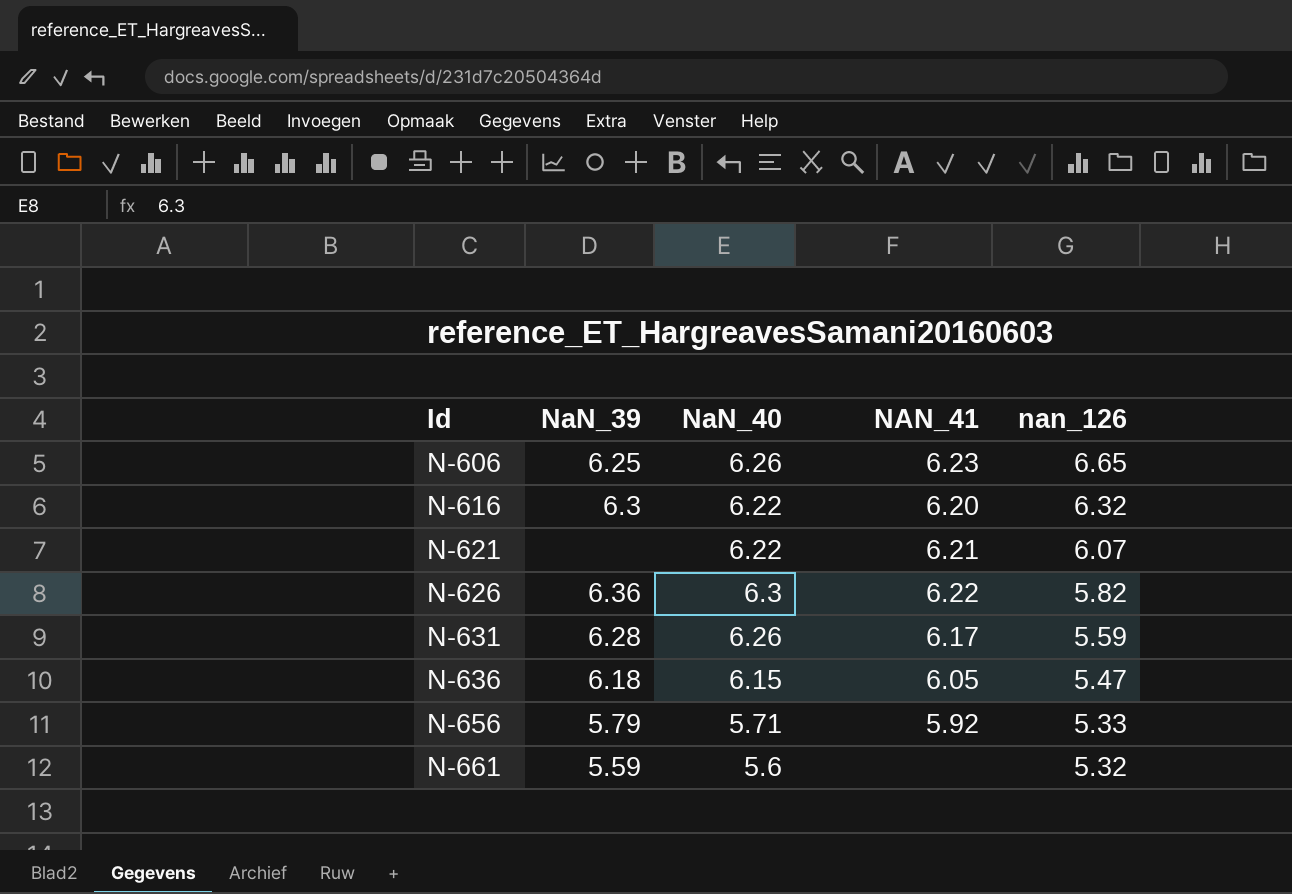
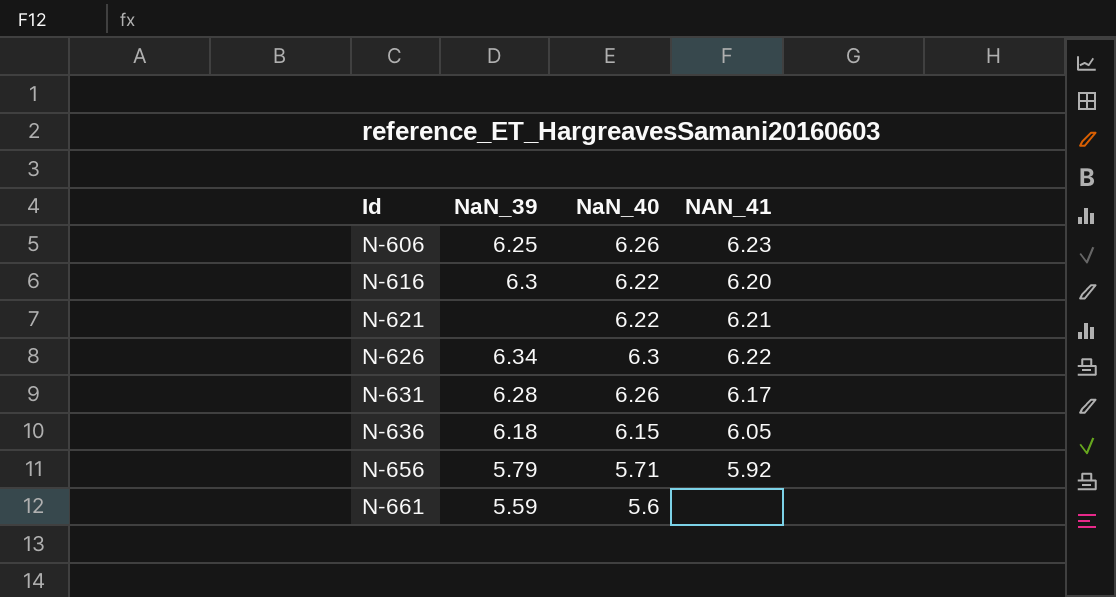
column nan_126 | position: 5 -> none
N-626 | NaN_39: 6.36 -> 6.34

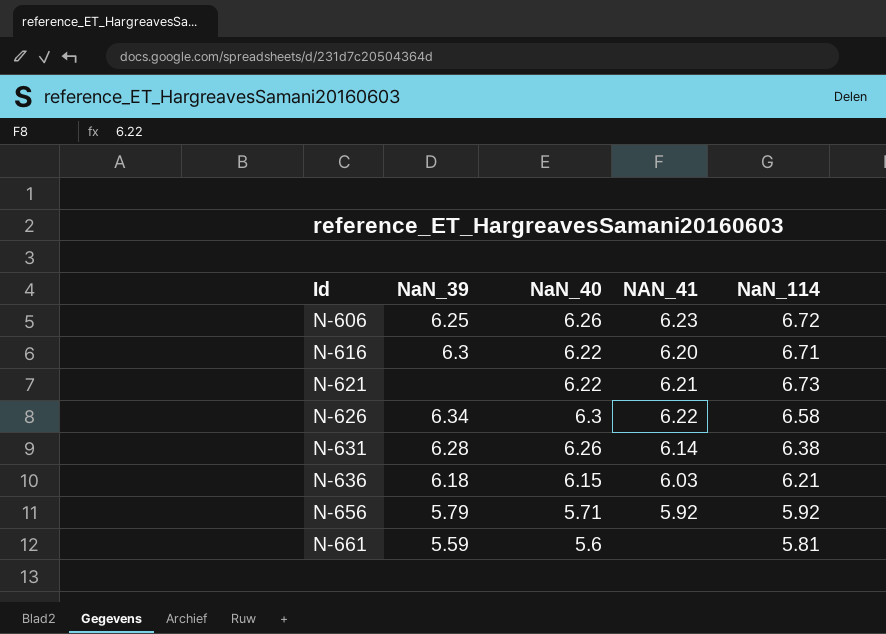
column NaN_114 | position: none -> 5
N-631 | NAN_41: 6.17 -> 6.14
N-636 | NAN_41: 6.05 -> 6.03

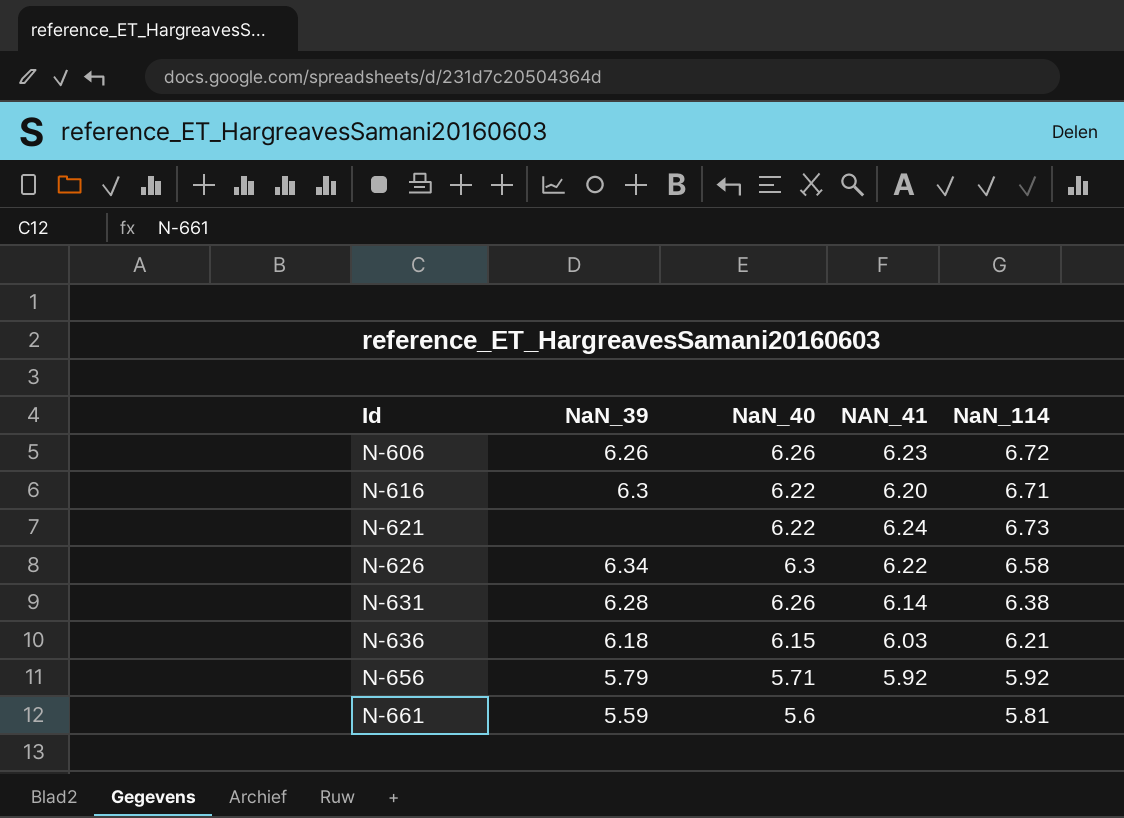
N-606 | NaN_39: 6.25 -> 6.26
N-621 | NAN_41: 6.21 -> 6.24

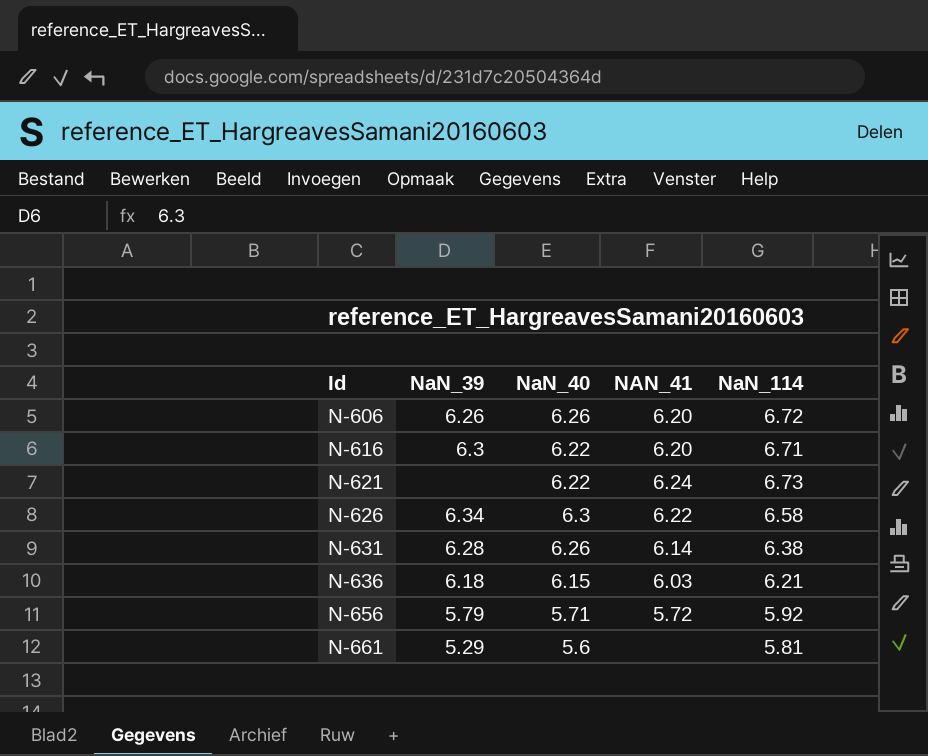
N-606 | NAN_41: 6.23 -> 6.20
N-656 | NAN_41: 5.92 -> 5.72
N-661 | NaN_39: 5.59 -> 5.29

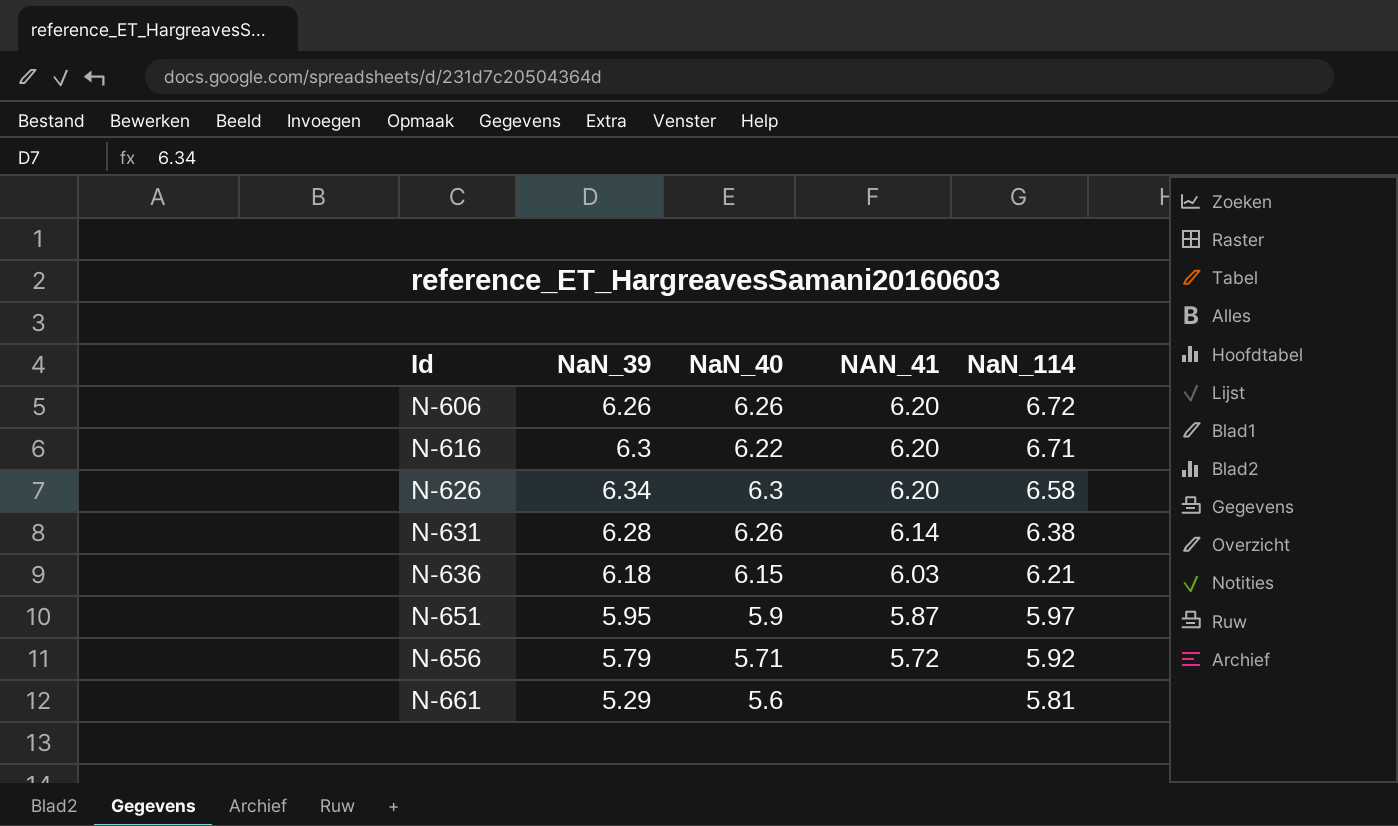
row N-621: none | 6.22 | 6.24 | 6.73 -> none
N-626 | NAN_41: 6.22 -> 6.20
row N-651: none -> 5.95 | 5.9 | 5.87 | 5.97

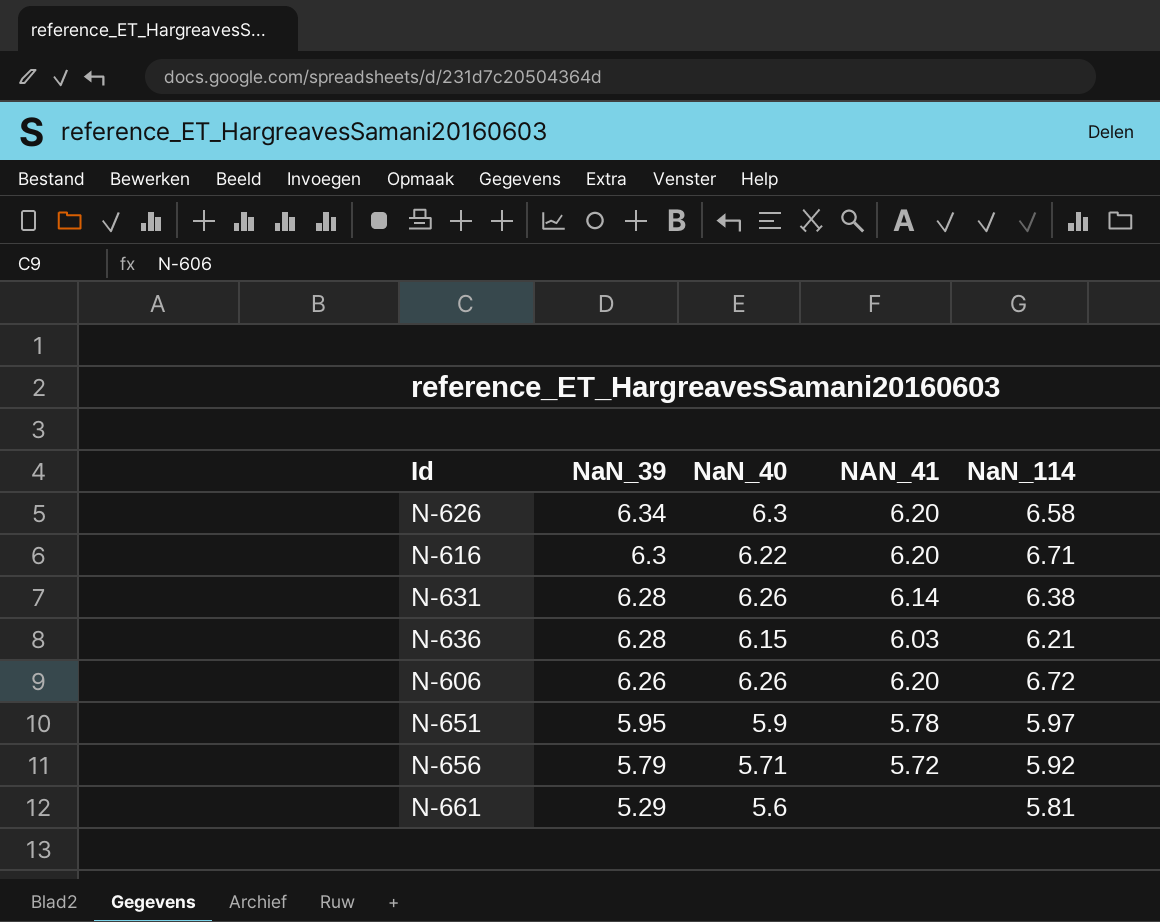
row order: Id ascending -> NaN_39 descending
N-636 | NaN_39: 6.18 -> 6.28
N-651 | NAN_41: 5.87 -> 5.78

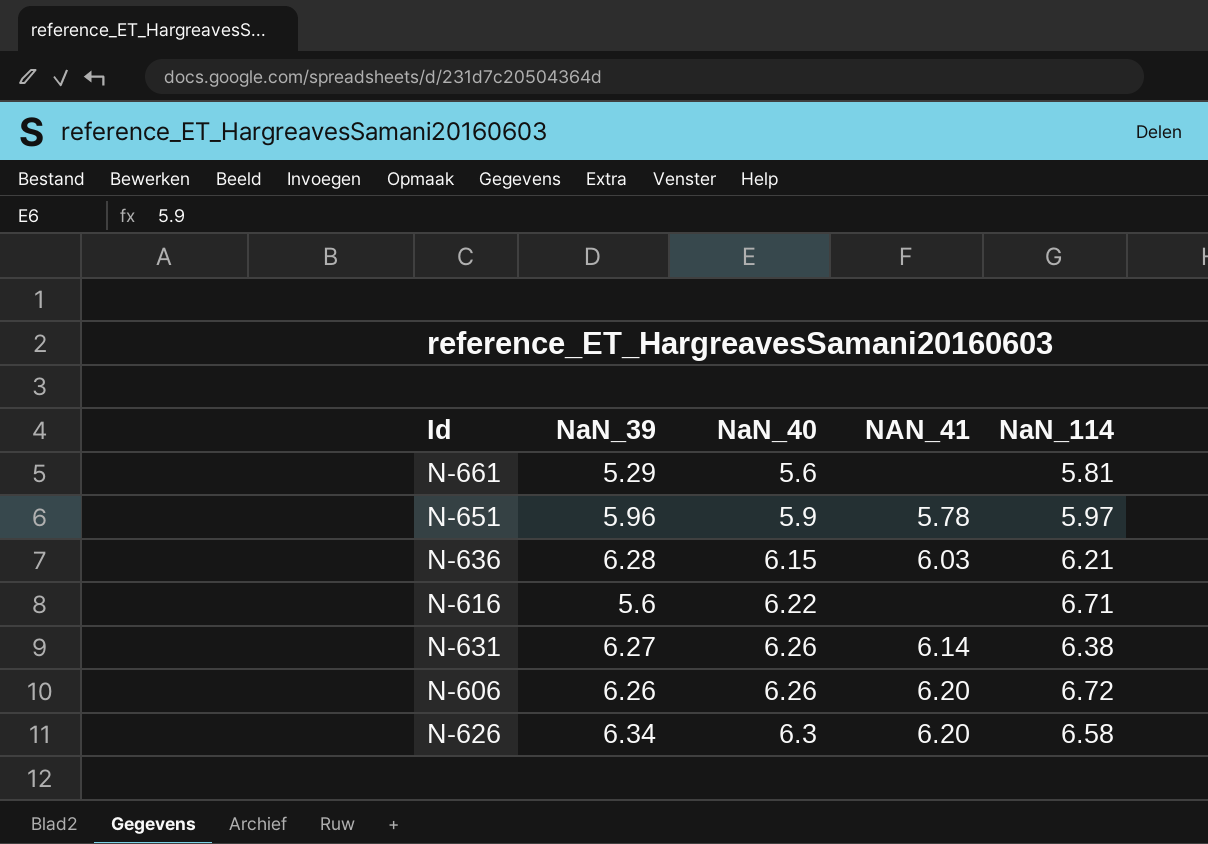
row order: NaN_39 descending -> NaN_40 ascending
row N-656: 5.79 | 5.71 | 5.72 | 5.92 -> none
N-651 | NaN_39: 5.95 -> 5.96
N-616 | NaN_39: 6.3 -> 5.6
N-616 | NAN_41: 6.20 -> none
N-631 | NaN_39: 6.28 -> 6.27

